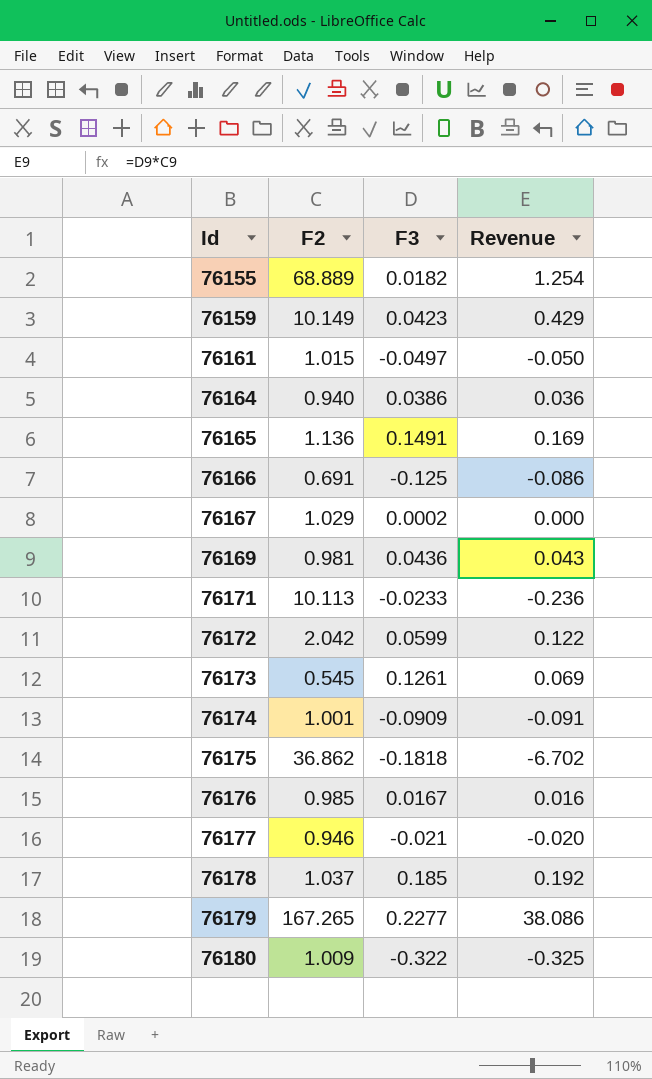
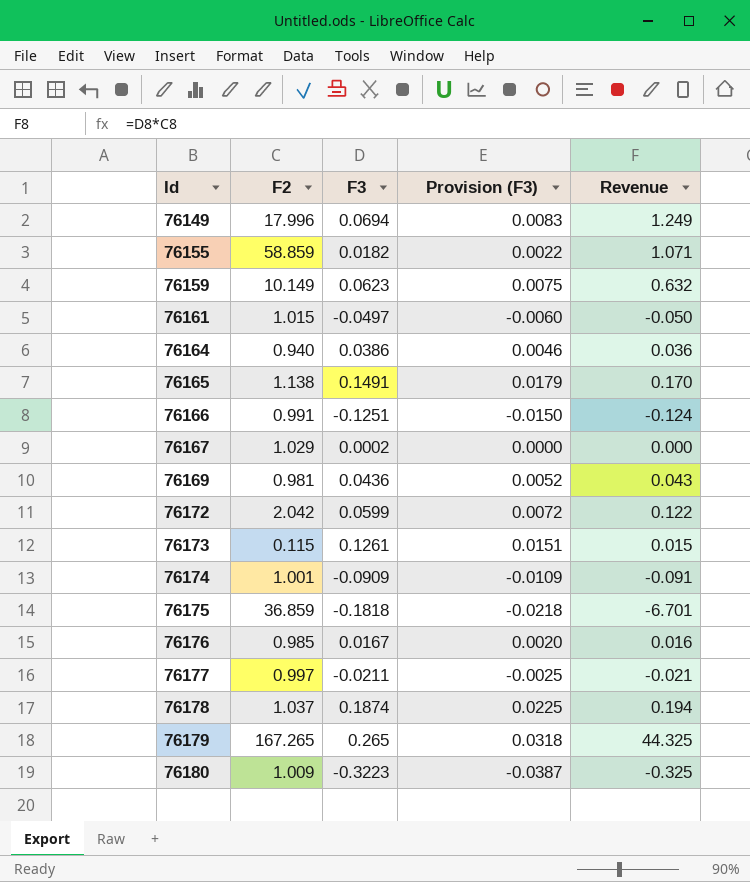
column Provision (F3) | formula: none -> [F3] * 0.12
row 76171: 10.113 | -0.0233 | -0.236 -> none
row 76149: none -> 17.996 | 0.0694 | 0.0083 | 1.249
76155 | F2: 68.889 -> 58.859
76155 | Revenue: 1.254 -> 1.071
76159 | F3: 0.0423 -> 0.0623
76159 | Revenue: 0.429 -> 0.632
76165 | F2: 1.136 -> 1.138
76165 | Revenue: 0.169 -> 0.170
76166 | F2: 0.691 -> 0.991
76166 | F3: -0.125 -> -0.1251
76166 | Revenue: -0.086 -> -0.124
76173 | F2: 0.545 -> 0.115
76173 | Revenue: 0.069 -> 0.015
76175 | F2: 36.862 -> 36.859
76175 | Revenue: -6.702 -> -6.701
76177 | F2: 0.946 -> 0.997
76177 | F3: -0.021 -> -0.0211
76177 | Revenue: -0.020 -> -0.021
76178 | F3: 0.185 -> 0.1874
76178 | Revenue: 0.192 -> 0.194
76179 | F3: 0.2277 -> 0.265
76179 | Revenue: 38.086 -> 44.325
76180 | F3: -0.322 -> -0.3223

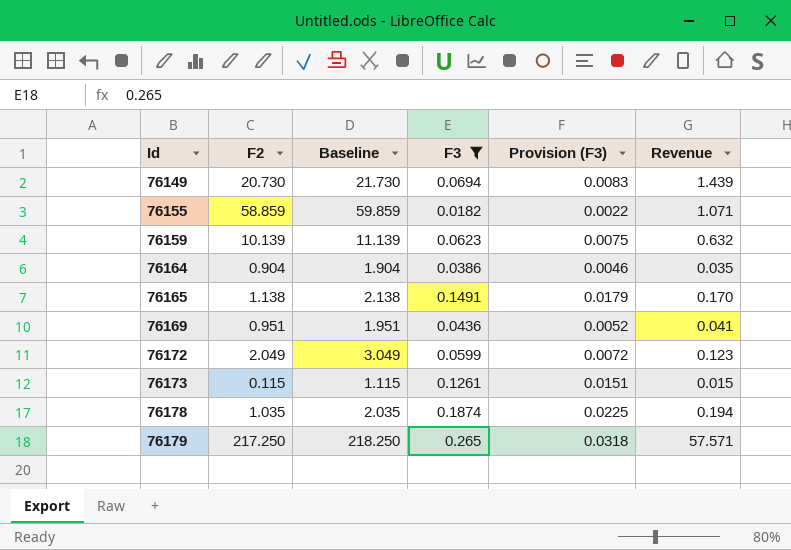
filter: none -> F3 >= 0.0182
column Baseline | formula: none -> [F2] + 1
76149 | F2: 17.996 -> 20.730
76149 | Revenue: 1.249 -> 1.439
76159 | F2: 10.149 -> 10.139
76164 | F2: 0.940 -> 0.904
76164 | Revenue: 0.036 -> 0.035
76169 | F2: 0.981 -> 0.951
76169 | Revenue: 0.043 -> 0.041
76172 | F2: 2.042 -> 2.049
76172 | Revenue: 0.122 -> 0.123
76178 | F2: 1.037 -> 1.035
76179 | F2: 167.265 -> 217.250
76179 | Revenue: 44.325 -> 57.571

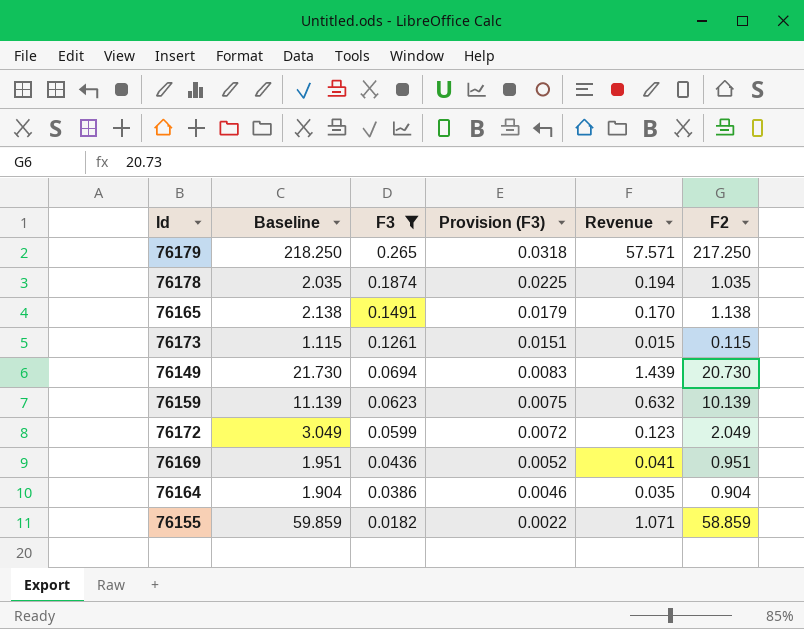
row order: Id ascending -> F3 descending
column F2 | position: 2 -> 6

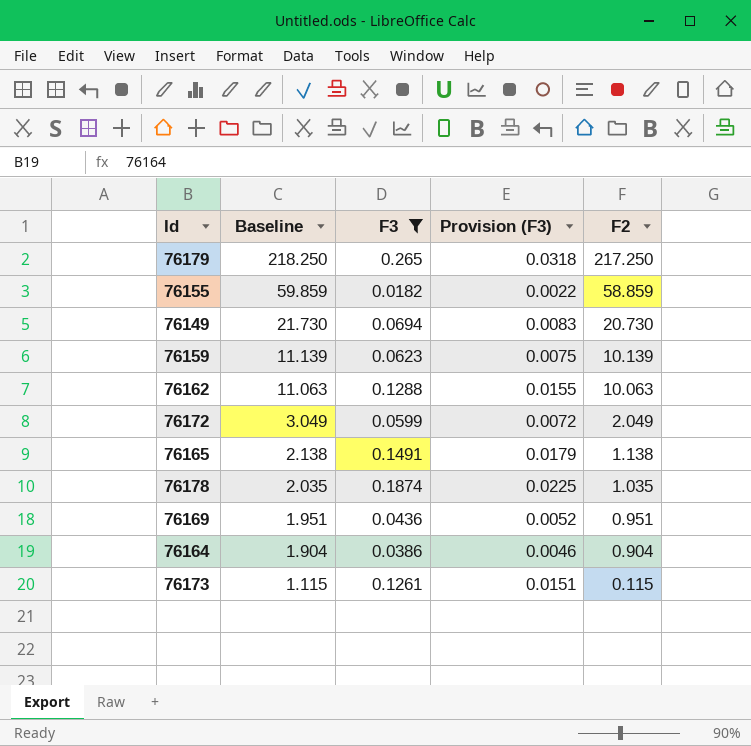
row order: F3 descending -> Baseline descending
column Revenue | formula: [F3] * [F2] -> none
row 76162: none -> 11.063 | 0.1288 | 0.0155 | 10.063

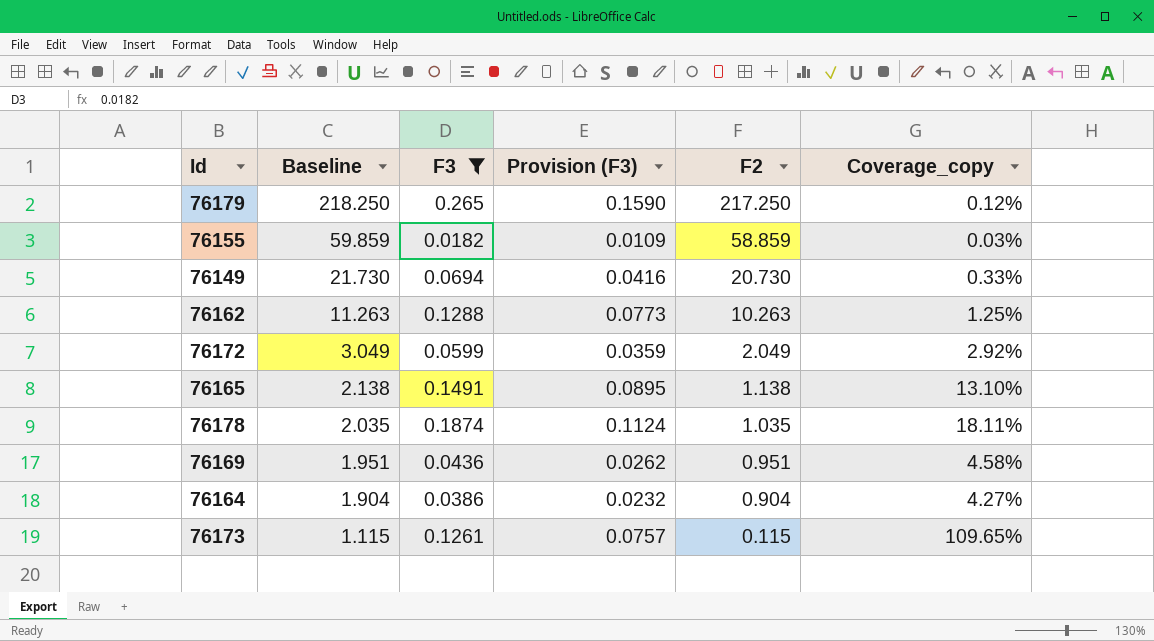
column Provision (F3) | formula: [F3] * 0.12 -> [F3] * 0.6
column Coverage_copy | formula: none -> [F3] / [F2]
row 76159: 11.139 | 0.0623 | 0.0075 | 10.139 -> none
76162 | Baseline: 11.063 -> 11.263
76162 | F2: 10.063 -> 10.263

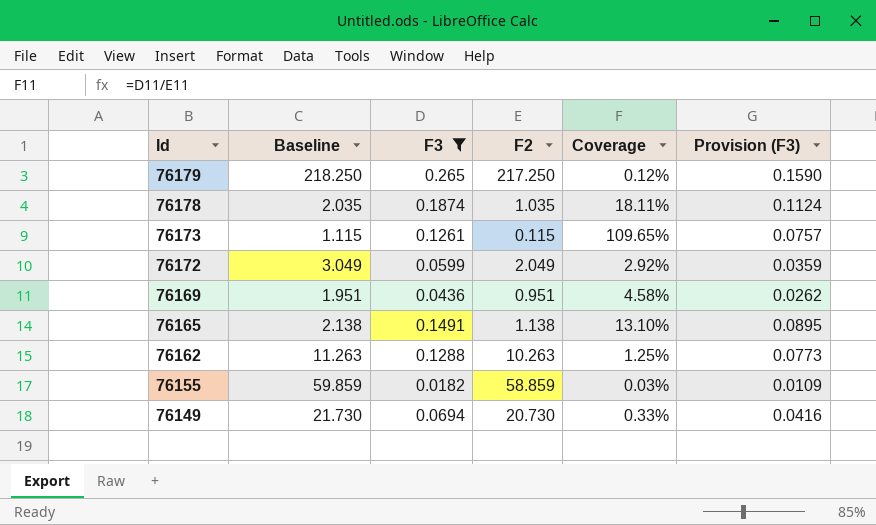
row order: Baseline descending -> Id descending
column name: Coverage_copy -> Coverage
column Provision (F3) | position: 4 -> 6
row 76164: 1.904 | 0.0386 | 0.0232 | 0.904 | 4.27% -> none

